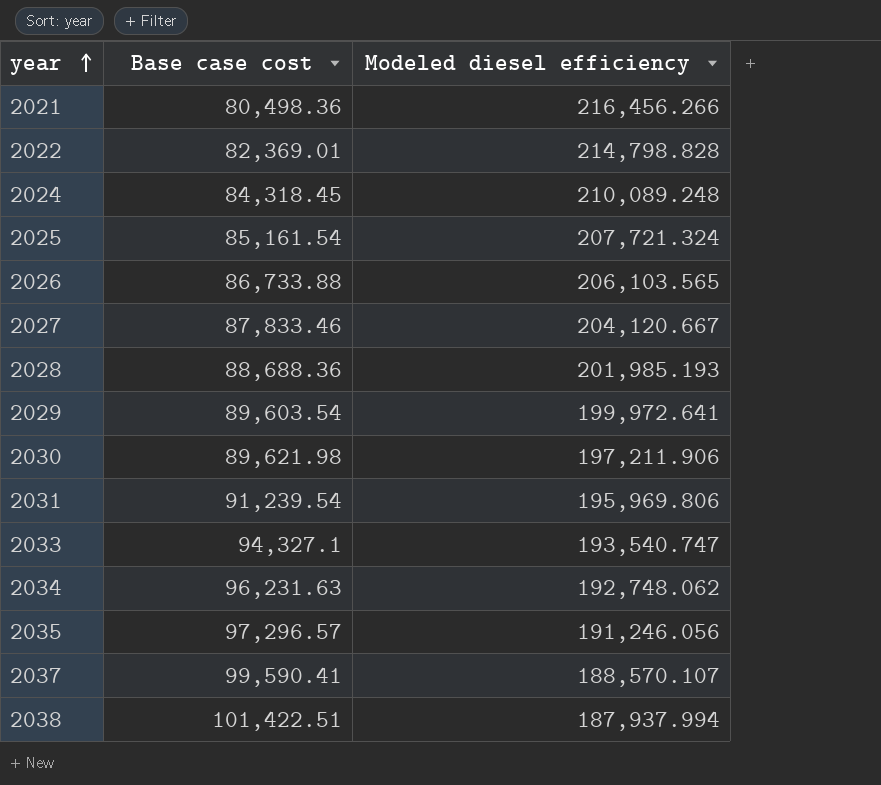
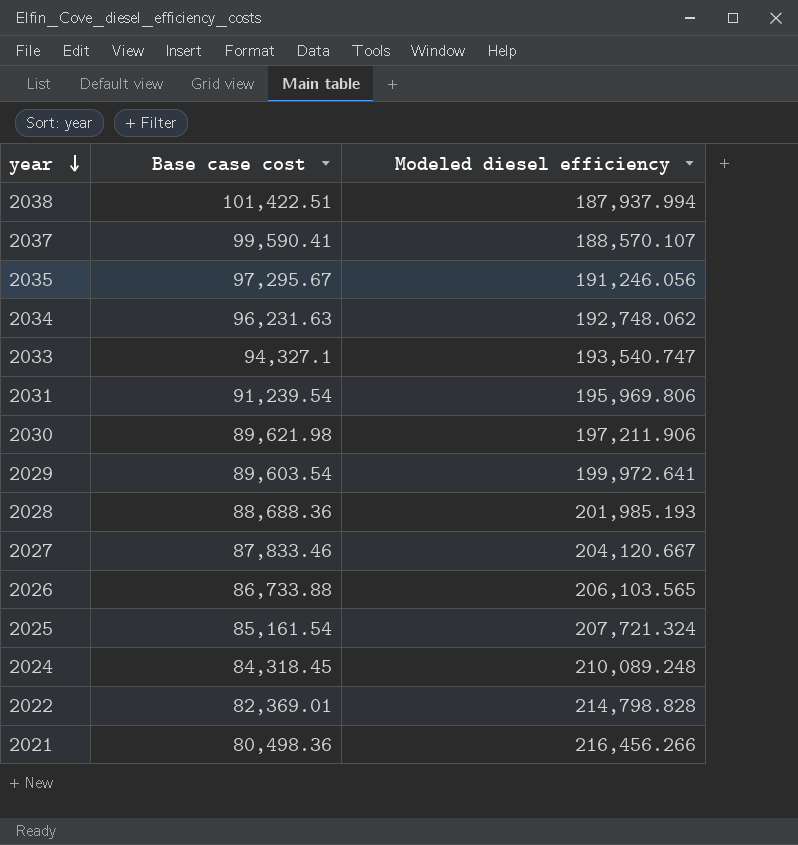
row order: year ascending -> year descending
2035 | Base case cost: 97,296.57 -> 97,295.67

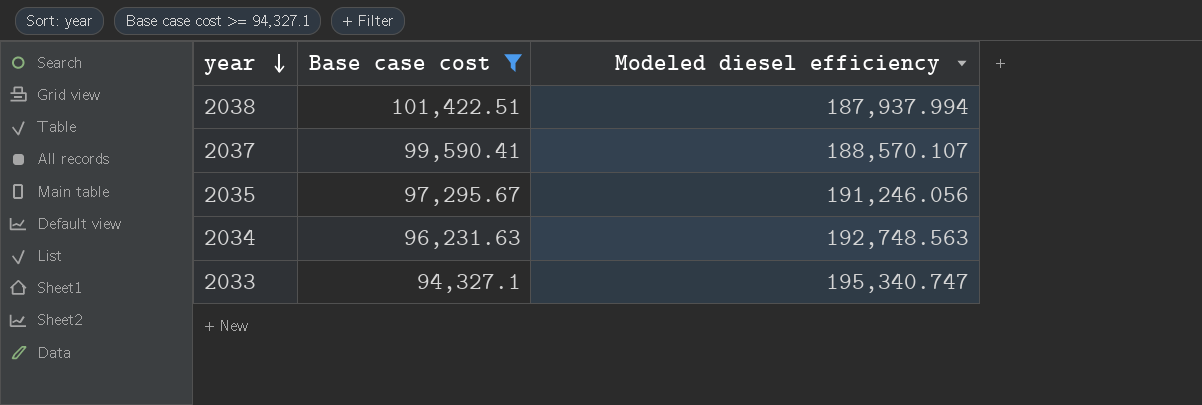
filter: none -> Base case cost >= 94,327.1
2034 | Modeled diesel efficiency: 192,748.062 -> 192,748.563
2033 | Modeled diesel efficiency: 193,540.747 -> 195,340.747

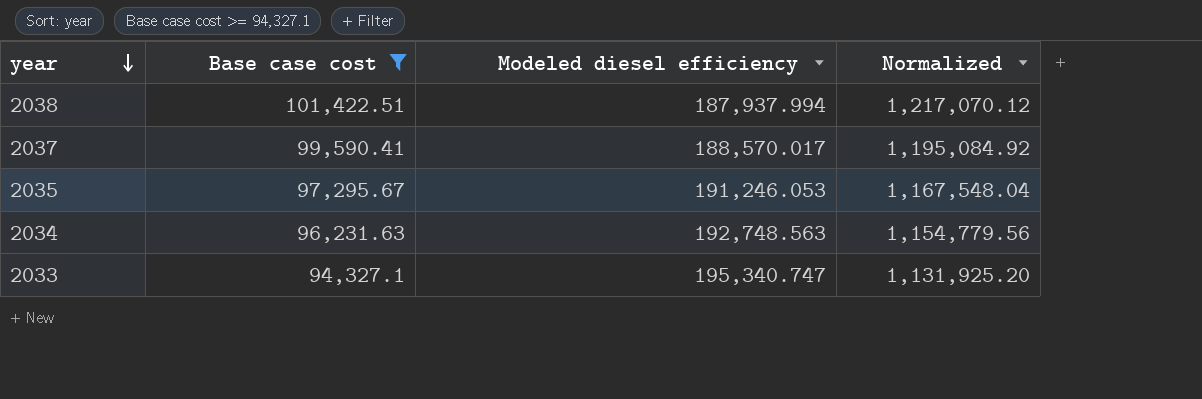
column Normalized | formula: none -> [Base case cost] * 12
2037 | Modeled diesel efficiency: 188,570.107 -> 188,570.017
2035 | Modeled diesel efficiency: 191,246.056 -> 191,246.053

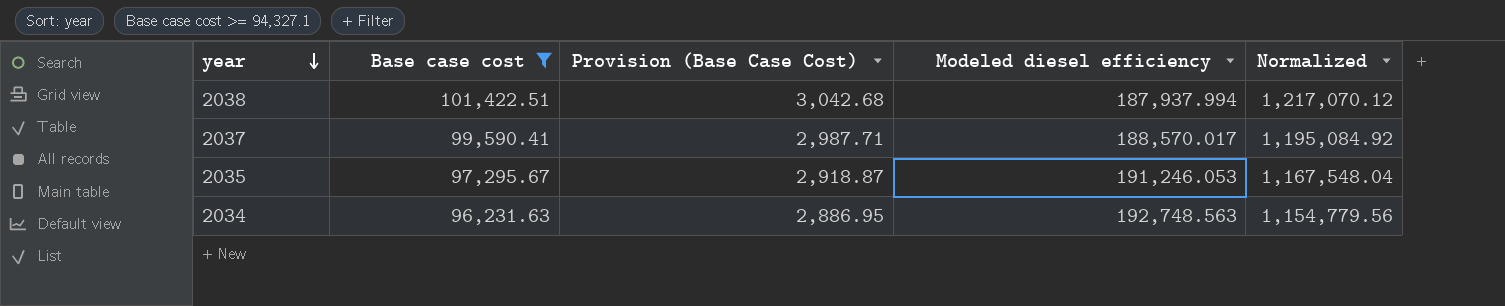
column Provision (Base Case Cost) | formula: none -> [Base case cost] * 0.03
row 2033: 94,327.1 | 195,340.747 | 1,131,925.20 -> none

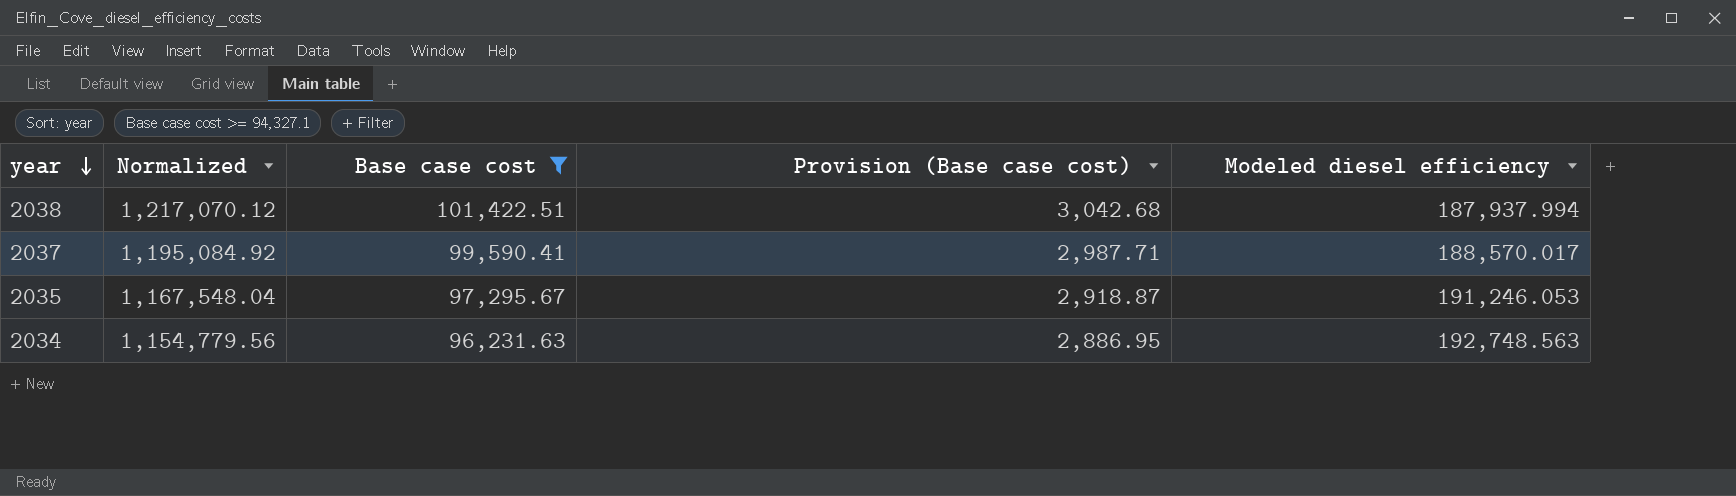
column Normalized | position: 5 -> 2
column name: Provision (Base Case Cost) -> Provision (Base case cost)

